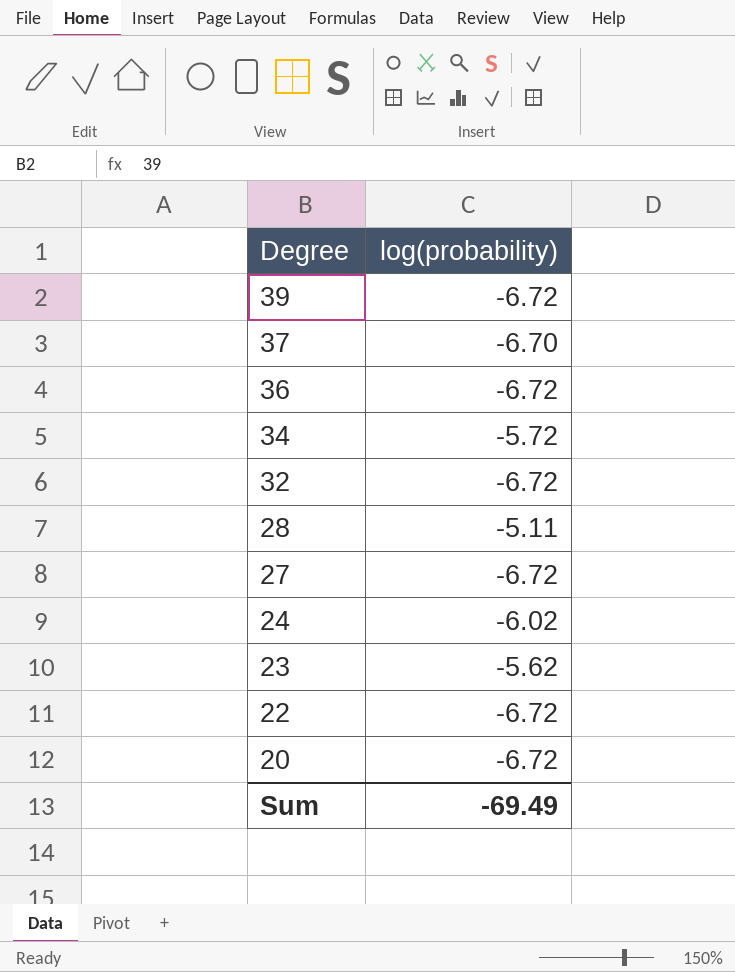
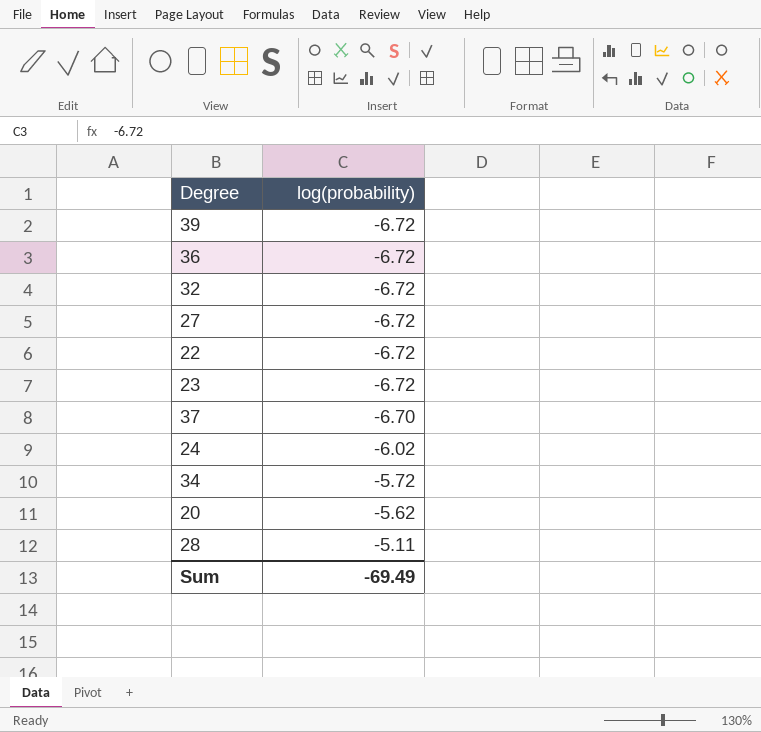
row order: Degree descending -> log(probability) ascending
23 | log(probability): -5.62 -> -6.72
20 | log(probability): -6.72 -> -5.62

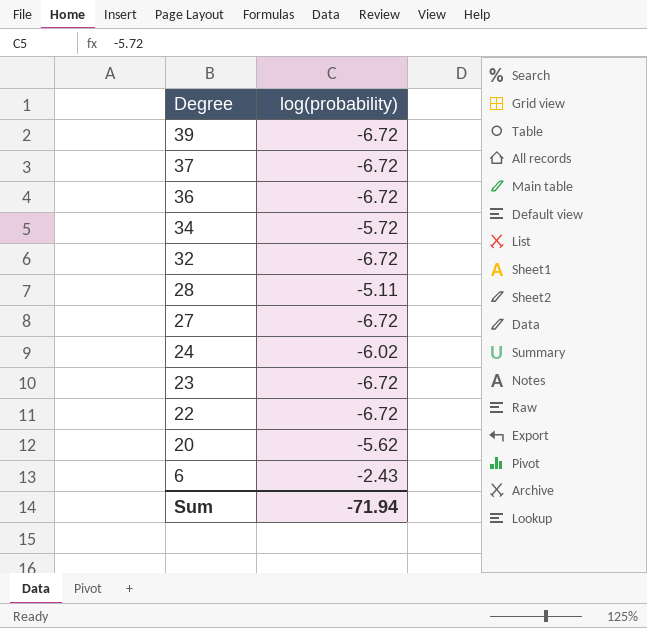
row order: log(probability) ascending -> Degree descending
37 | log(probability): -6.70 -> -6.72
row 6: none -> -2.43
Sum | log(probability): -69.49 -> -71.94

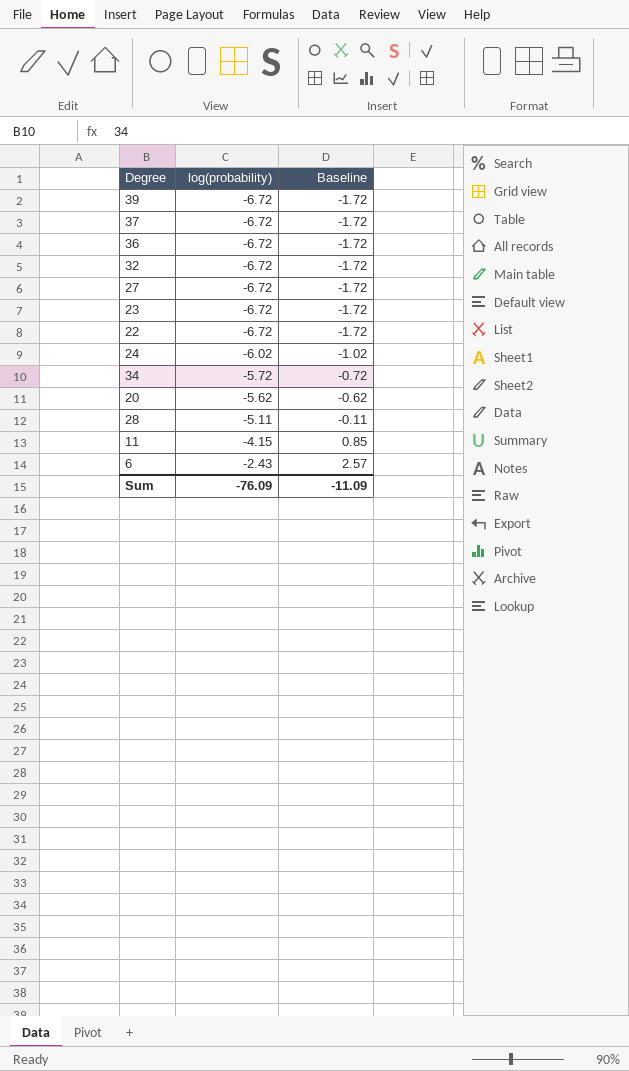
row order: Degree descending -> log(probability) ascending
column Baseline | formula: none -> [log(probability)] + 5
row 11: none -> -4.15 | 0.85
Sum | log(probability): -71.94 -> -76.09

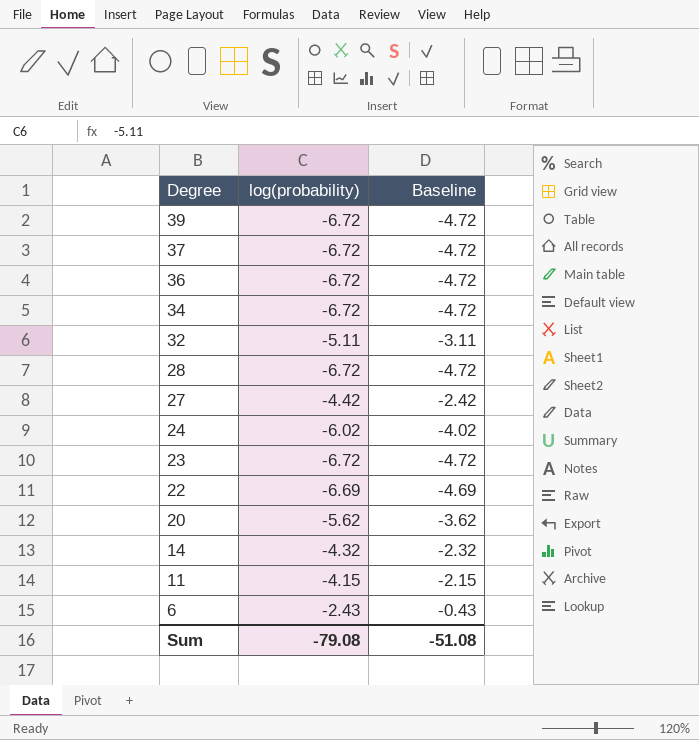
row order: log(probability) ascending -> Degree descending
column Baseline | formula: [log(probability)] + 5 -> [log(probability)] + 2
34 | log(probability): -5.72 -> -6.72
32 | log(probability): -6.72 -> -5.11
28 | log(probability): -5.11 -> -6.72
27 | log(probability): -6.72 -> -4.42
22 | log(probability): -6.72 -> -6.69
row 14: none -> -4.32 | -2.32
Sum | log(probability): -76.09 -> -79.08
Sum | Baseline: -11.09 -> -51.08

